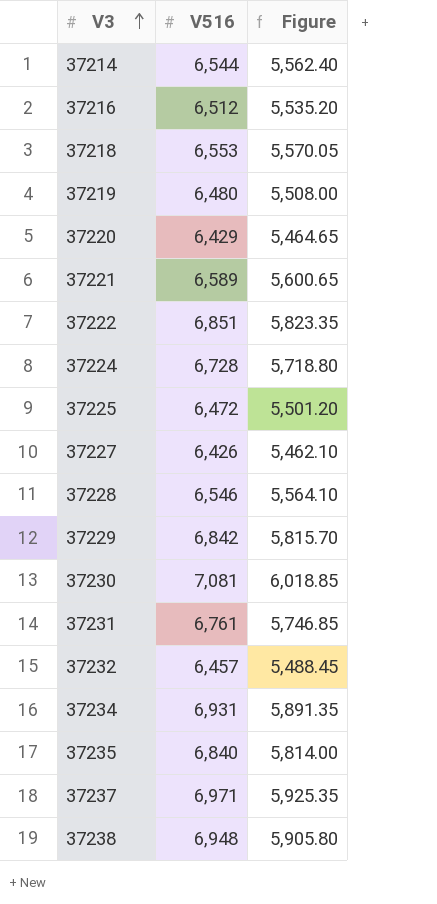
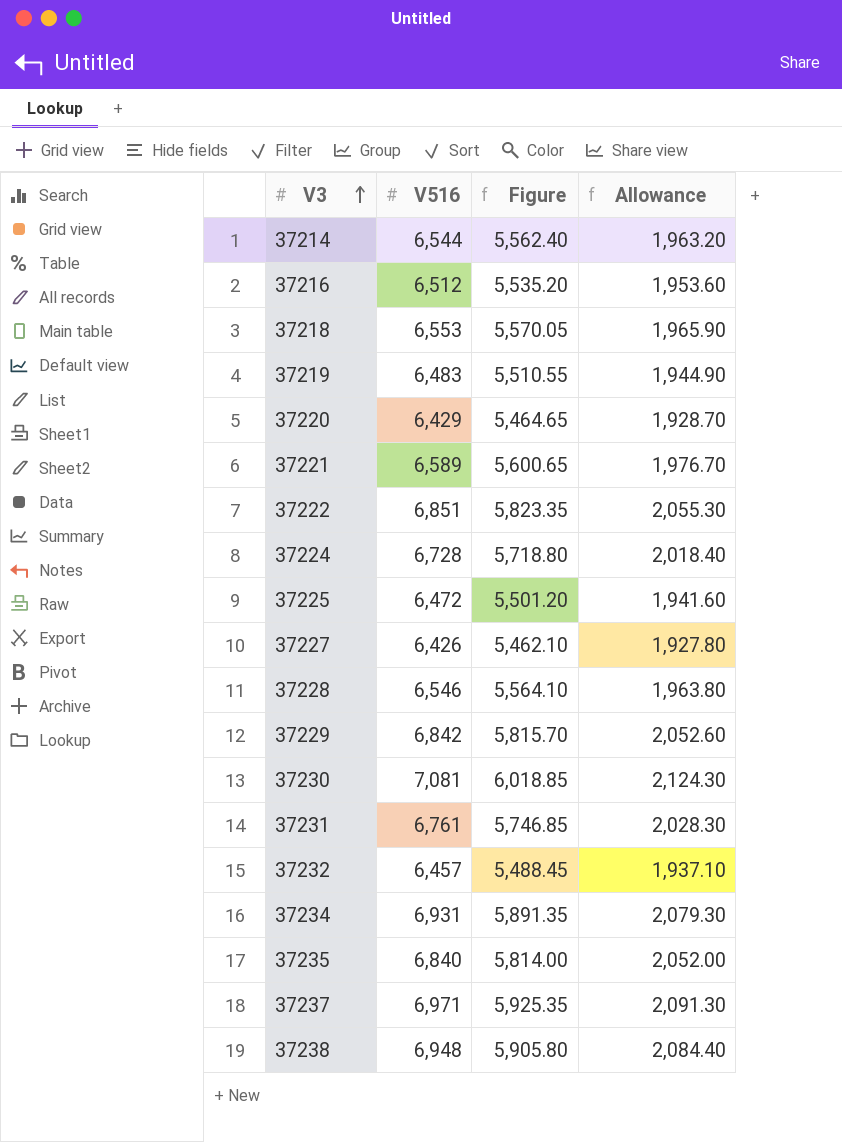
column Allowance | formula: none -> [V516] * 0.3
37219 | V516: 6,480 -> 6,483
37219 | Figure: 5,508.00 -> 5,510.55

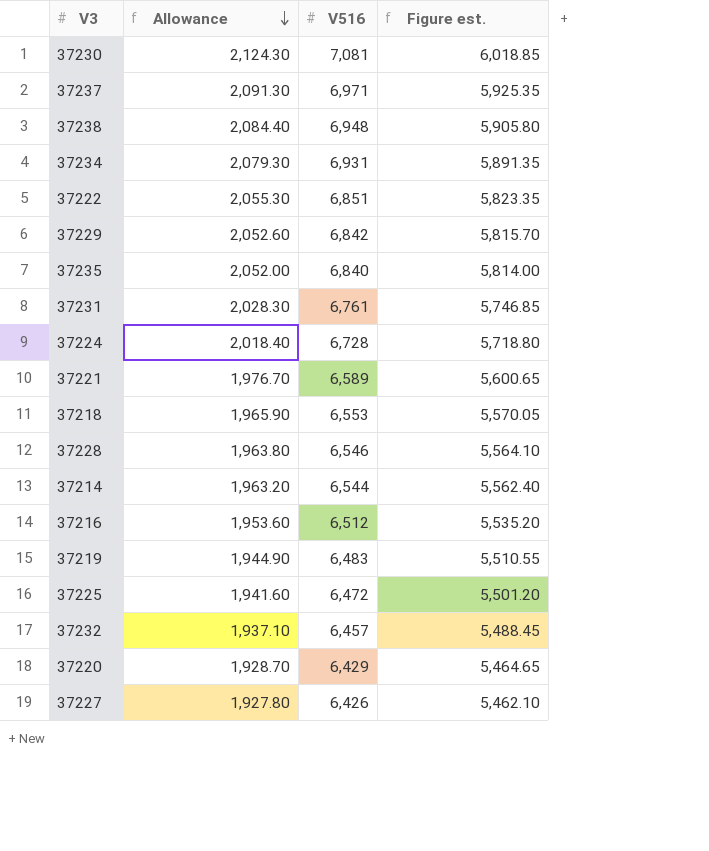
row order: V3 ascending -> Allowance descending
column Allowance | position: 4 -> 2
column name: Figure -> Figure est.

